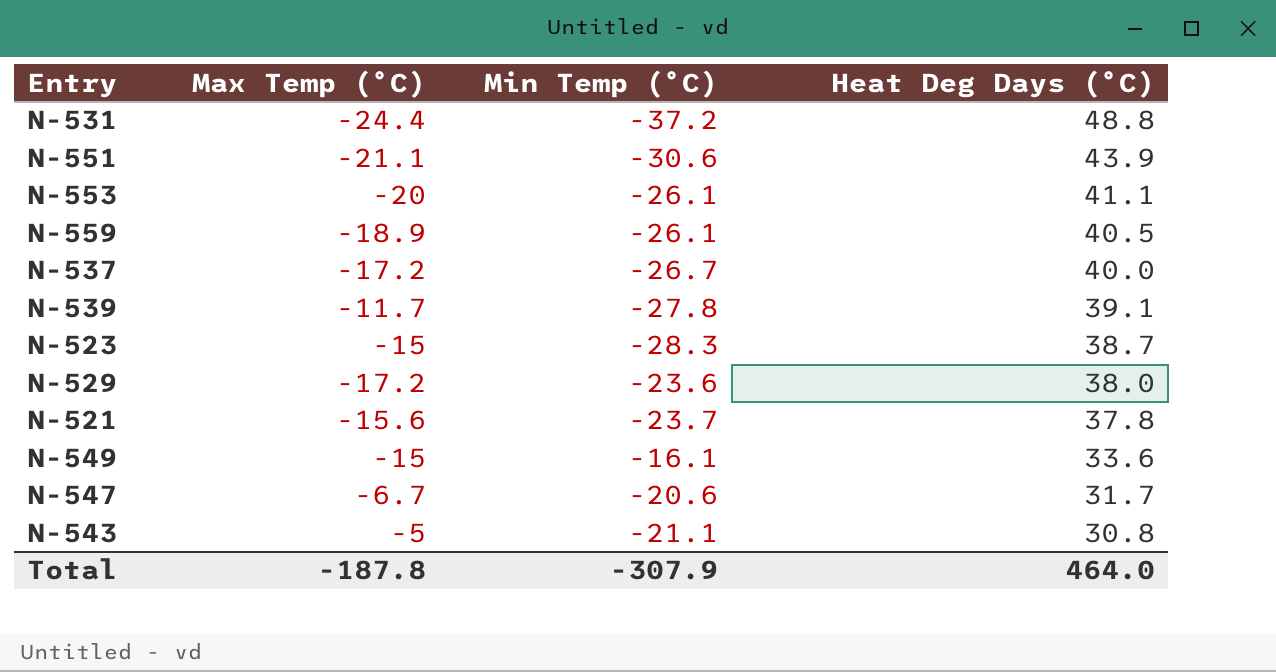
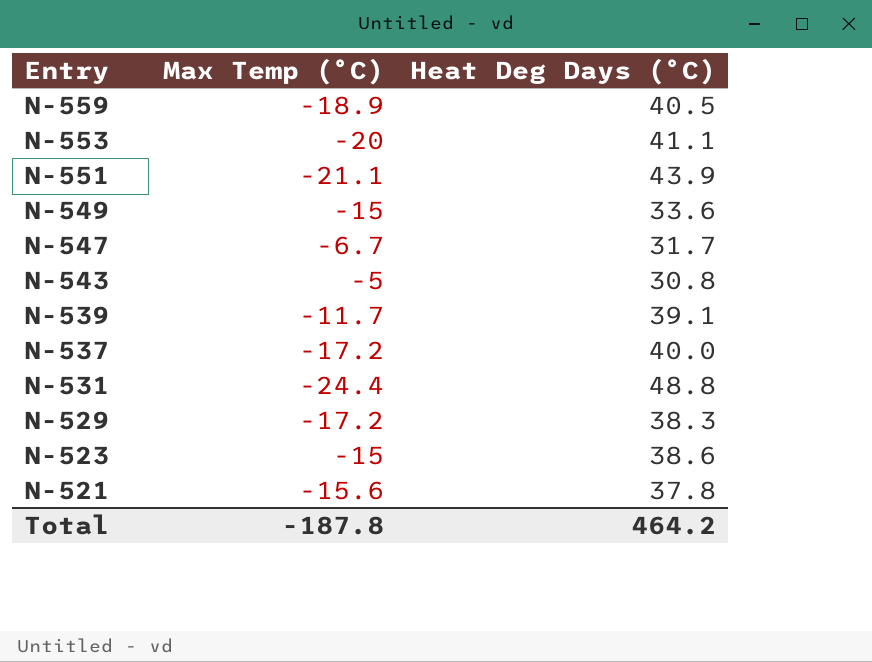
row order: Heat Deg Days (°C) descending -> Entry descending
column Min Temp (°C) | position: 3 -> none
N-529 | Heat Deg Days (°C): 38.0 -> 38.3
N-523 | Heat Deg Days (°C): 38.7 -> 38.6
Total | Heat Deg Days (°C): 464.0 -> 464.2

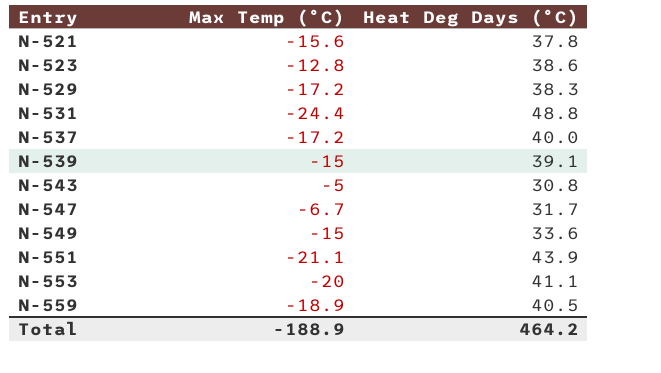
row order: Entry descending -> Entry ascending
N-523 | Max Temp (°C): -15 -> -12.8
N-539 | Max Temp (°C): -11.7 -> -15
Total | Max Temp (°C): -187.8 -> -188.9

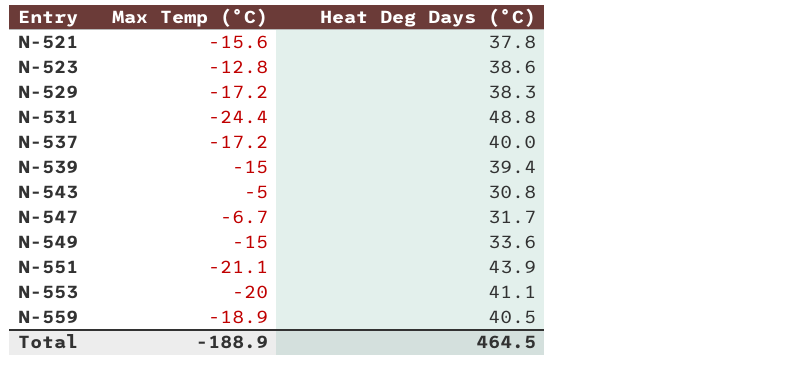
N-539 | Heat Deg Days (°C): 39.1 -> 39.4
Total | Heat Deg Days (°C): 464.2 -> 464.5

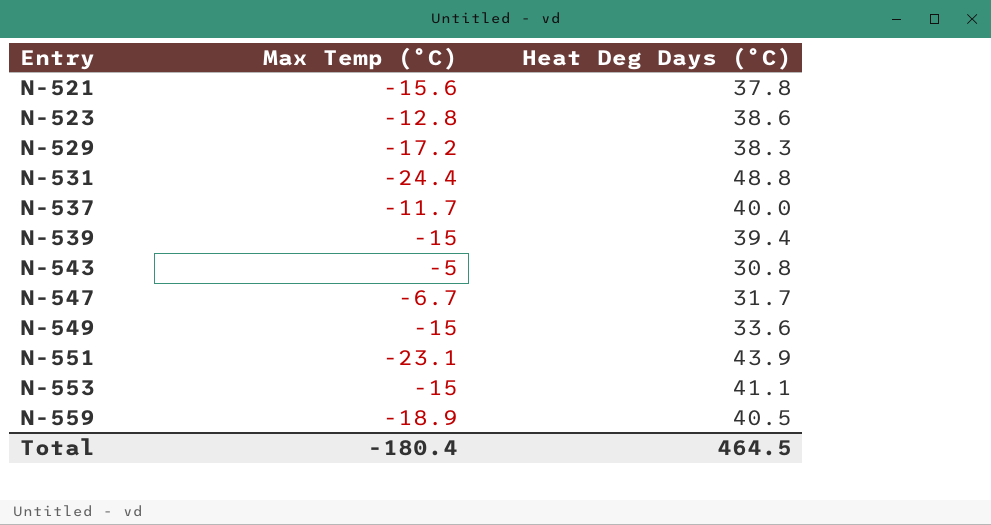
N-537 | Max Temp (°C): -17.2 -> -11.7
N-551 | Max Temp (°C): -21.1 -> -23.1
N-553 | Max Temp (°C): -20 -> -15
Total | Max Temp (°C): -188.9 -> -180.4

